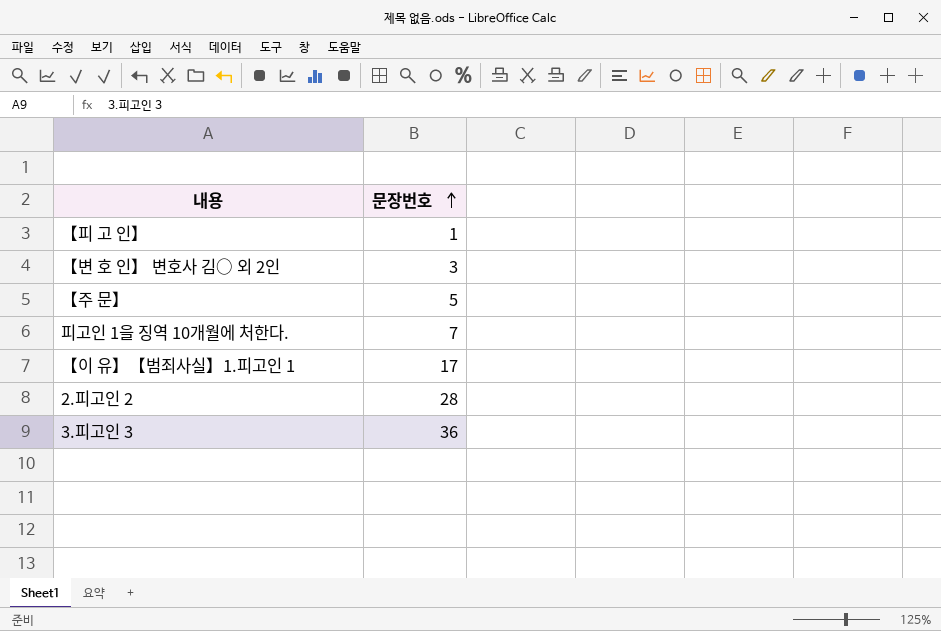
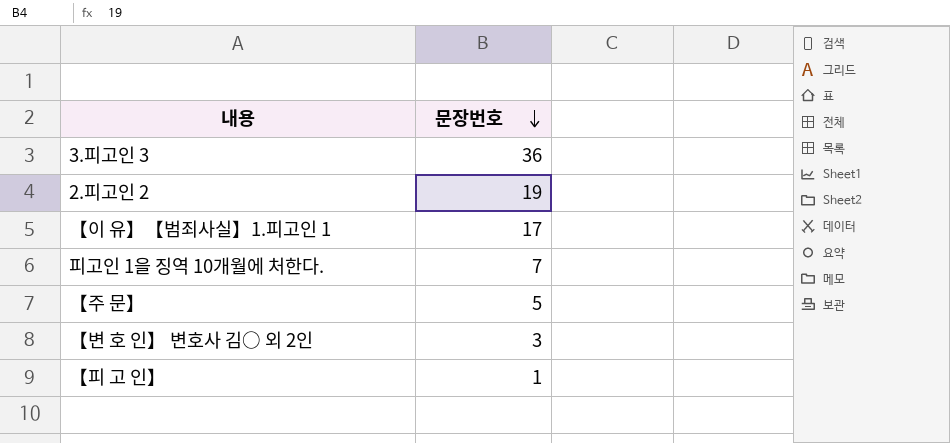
row order: 문장번호 ascending -> 문장번호 descending
2.피고인 2 | 문장번호: 28 -> 19

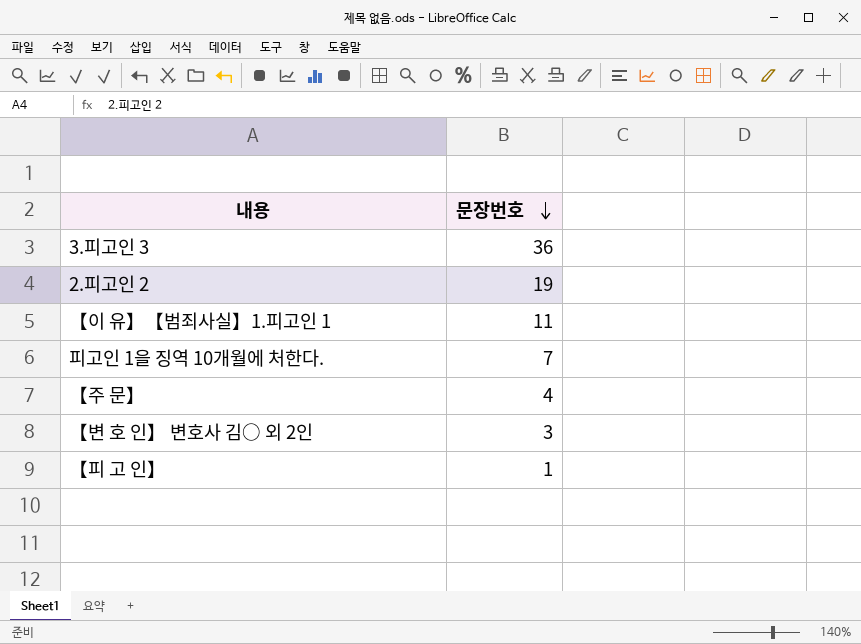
【이 유】【범죄사실】1.피고인 1 | 문장번호: 17 -> 11
【주 문】 | 문장번호: 5 -> 4

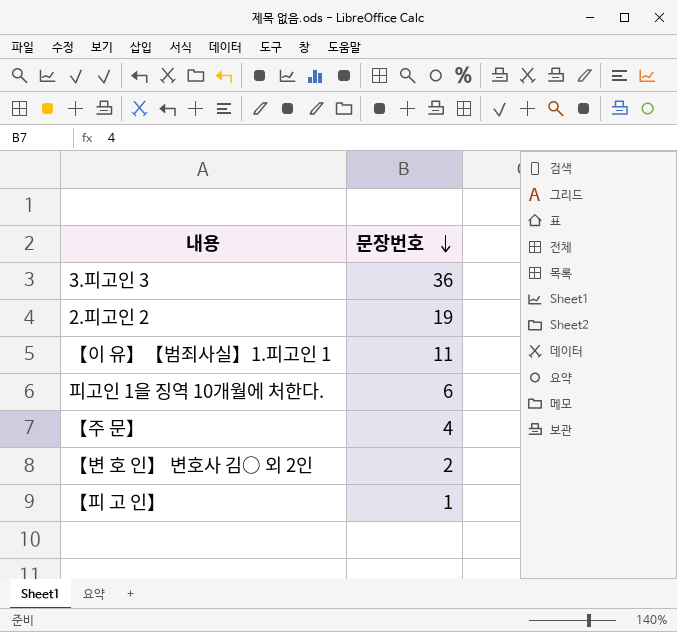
피고인 1을 징역 10개월에 처한다. | 문장번호: 7 -> 6
【변 호 인】 변호사 김○ 외 2인 | 문장번호: 3 -> 2

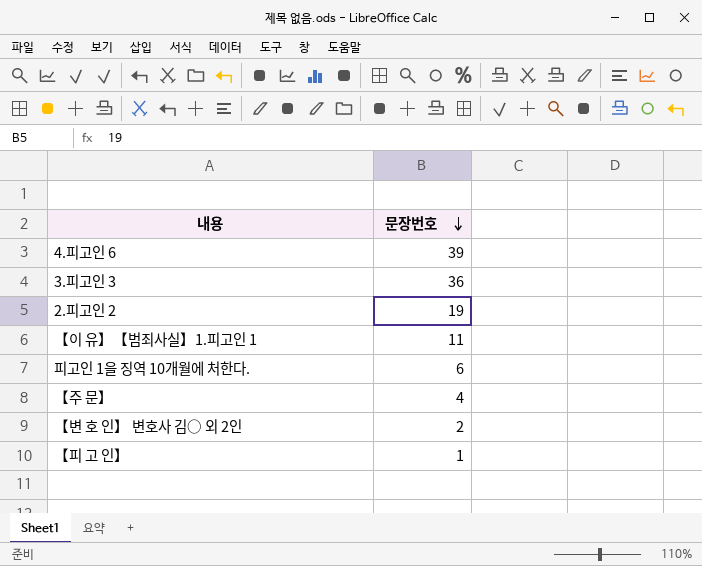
row 4.피고인 6: none -> 39

